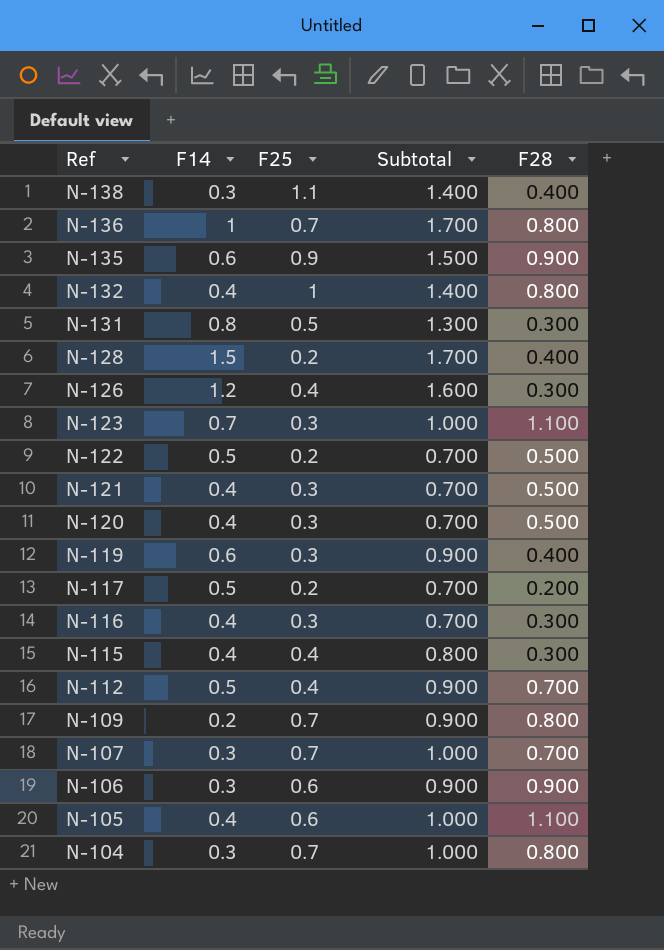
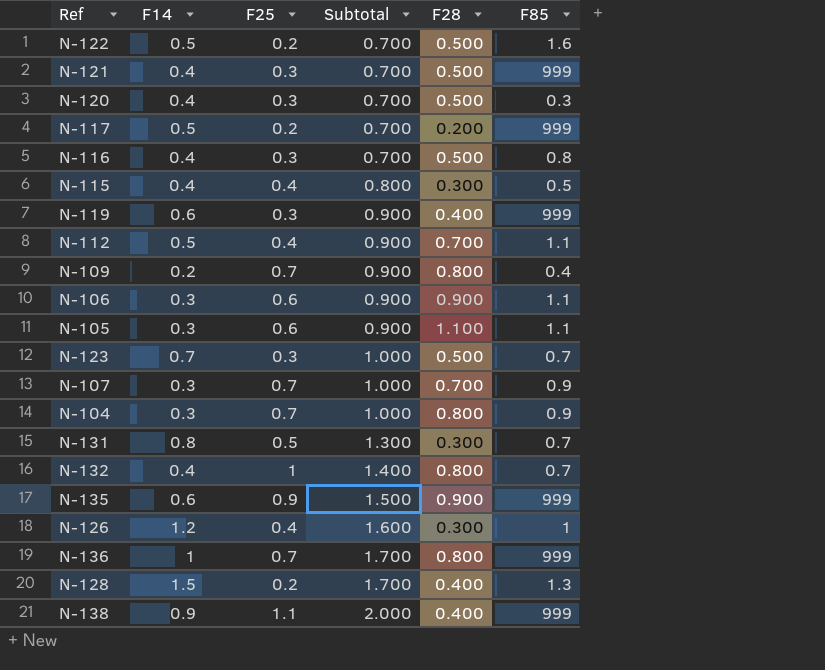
row order: Ref descending -> Subtotal ascending
column F85 | position: none -> 6
N-116 | F28: 0.300 -> 0.500
N-105 | F14: 0.4 -> 0.3
N-105 | Subtotal: 1.000 -> 0.900
N-123 | F28: 1.100 -> 0.500
N-138 | F14: 0.3 -> 0.9
N-138 | Subtotal: 1.400 -> 2.000

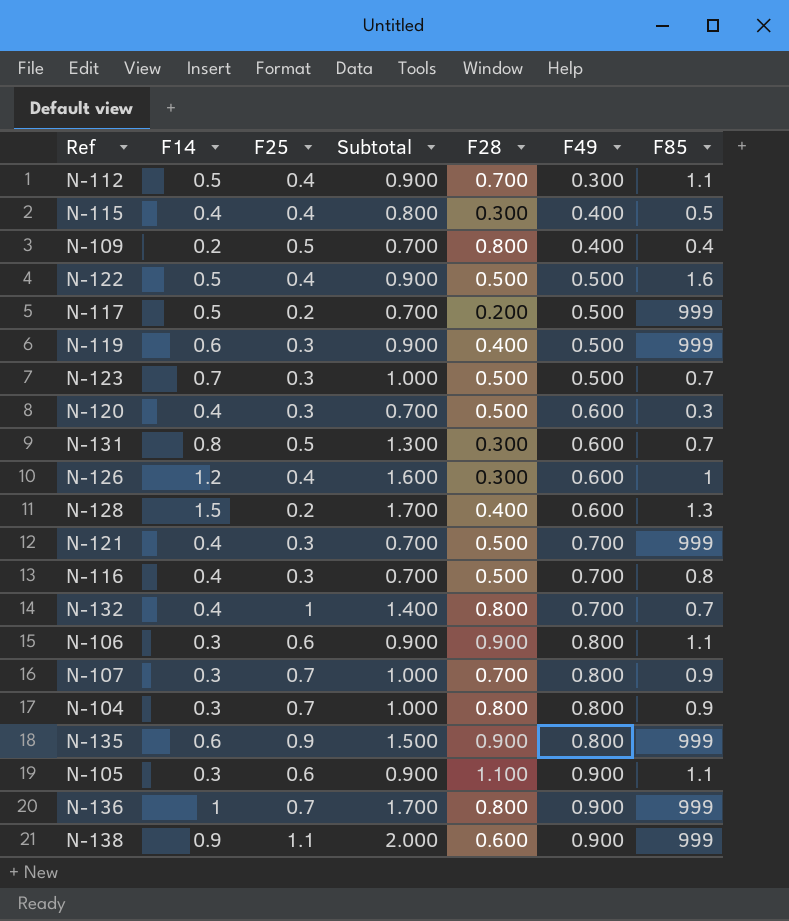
row order: Subtotal ascending -> F49 ascending
column F49 | position: none -> 6
N-109 | F25: 0.7 -> 0.5
N-109 | Subtotal: 0.900 -> 0.700
N-122 | F25: 0.2 -> 0.4
N-122 | Subtotal: 0.700 -> 0.900
N-138 | F28: 0.400 -> 0.600

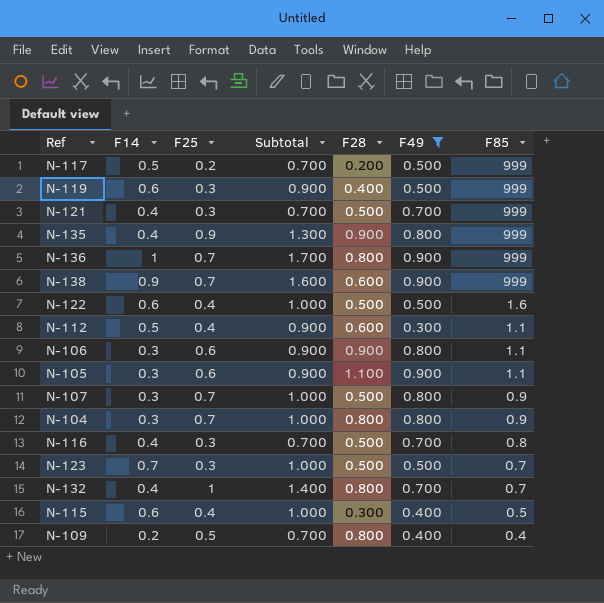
filter: none -> F49 != 0.600
row order: F49 ascending -> F85 descending
N-135 | F14: 0.6 -> 0.4
N-135 | Subtotal: 1.500 -> 1.300
N-138 | F25: 1.1 -> 0.7
N-138 | Subtotal: 2.000 -> 1.600
N-122 | F14: 0.5 -> 0.6
N-122 | Subtotal: 0.900 -> 1.000
N-112 | F28: 0.700 -> 0.600
N-107 | F28: 0.700 -> 0.500
N-115 | F14: 0.4 -> 0.6
N-115 | Subtotal: 0.800 -> 1.000

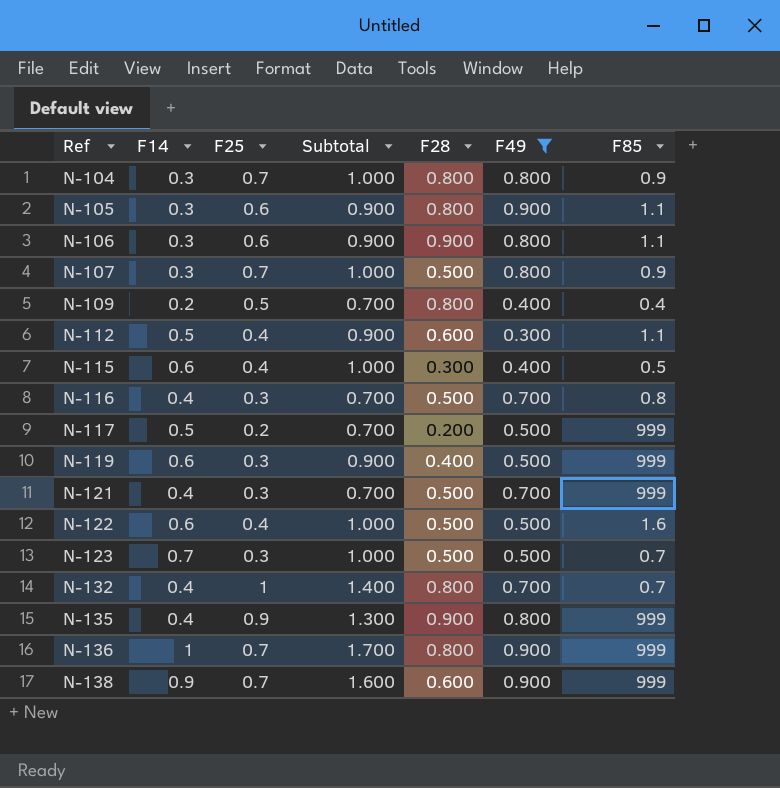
row order: F85 descending -> Ref ascending
N-105 | F28: 1.100 -> 0.800

